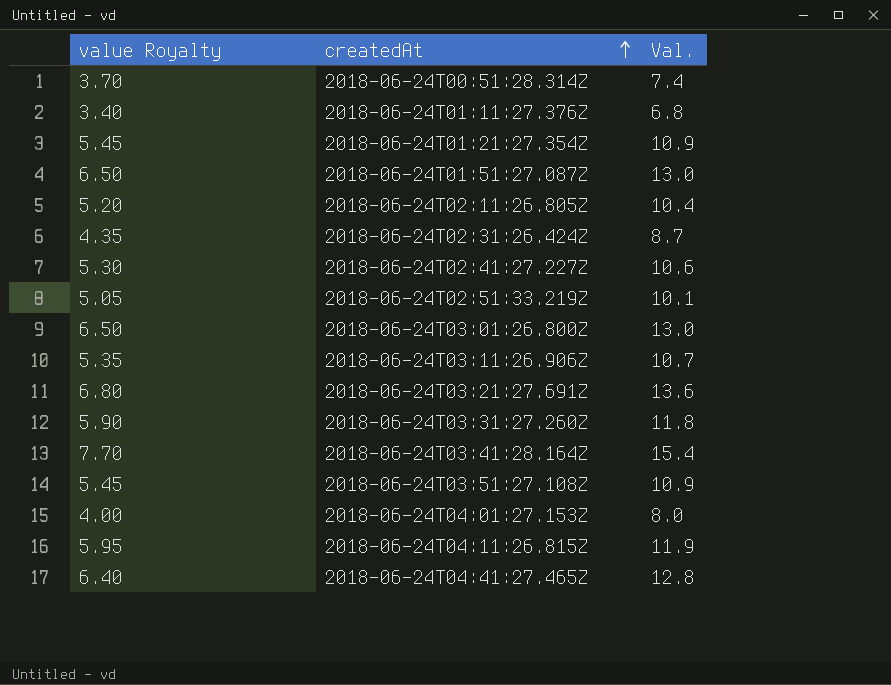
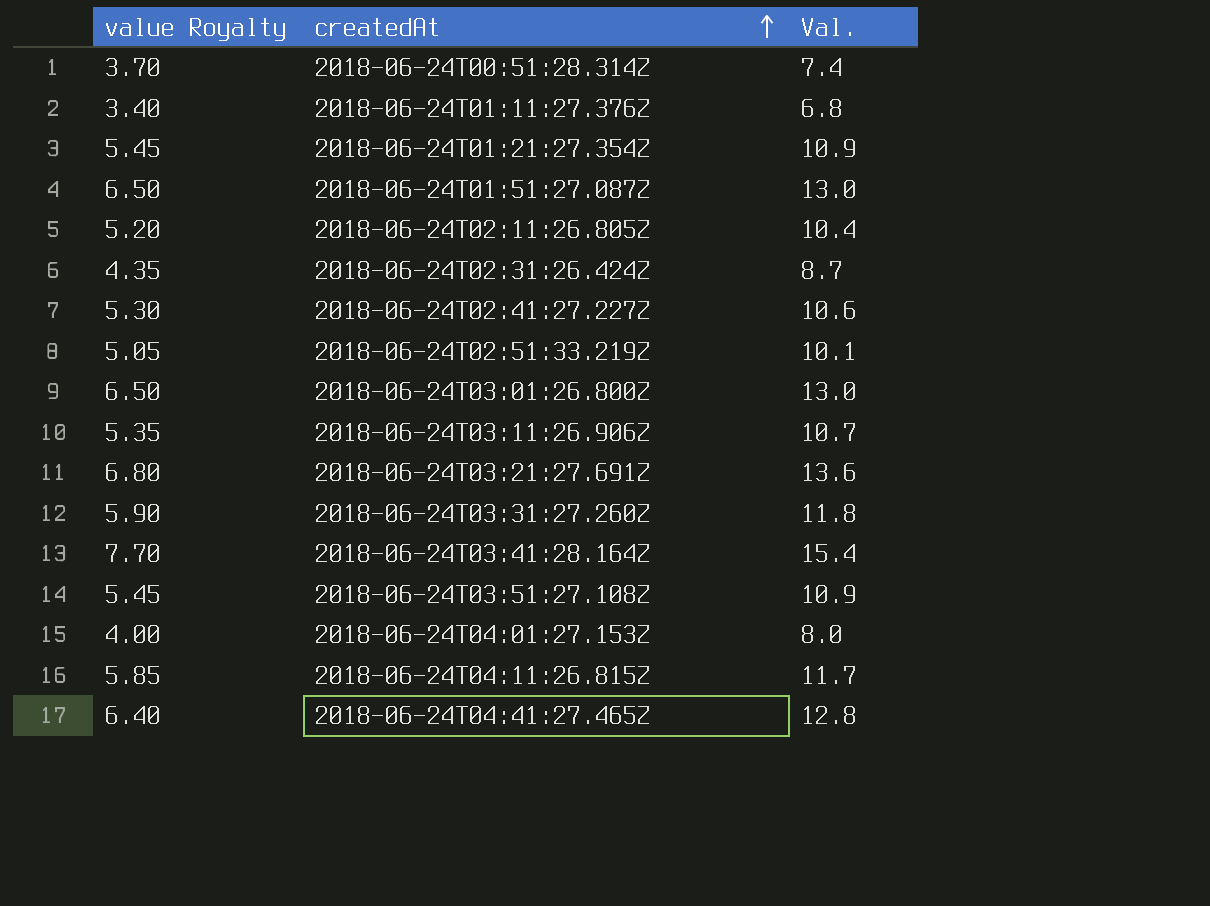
2018-06-24T04:11:26.815Z | value Royalty: 5.95 -> 5.85
2018-06-24T04:11:26.815Z | Val.: 11.9 -> 11.7

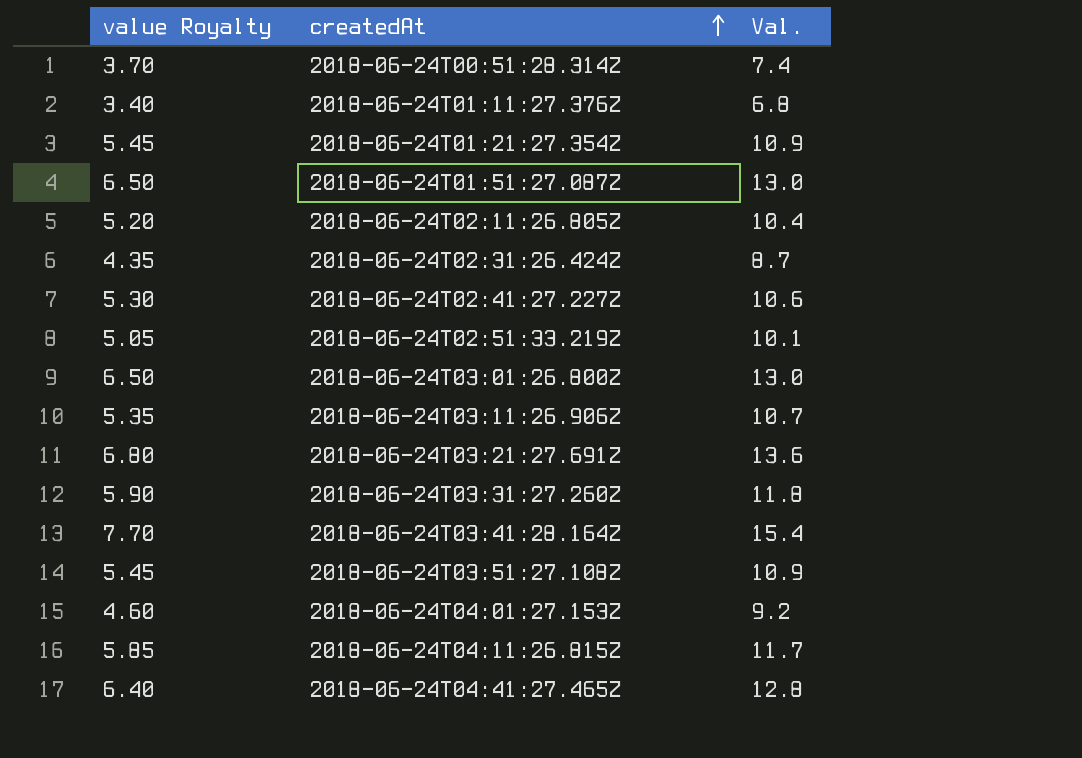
2018-06-24T04:01:27.153Z | value Royalty: 4.00 -> 4.60
2018-06-24T04:01:27.153Z | Val.: 8.0 -> 9.2

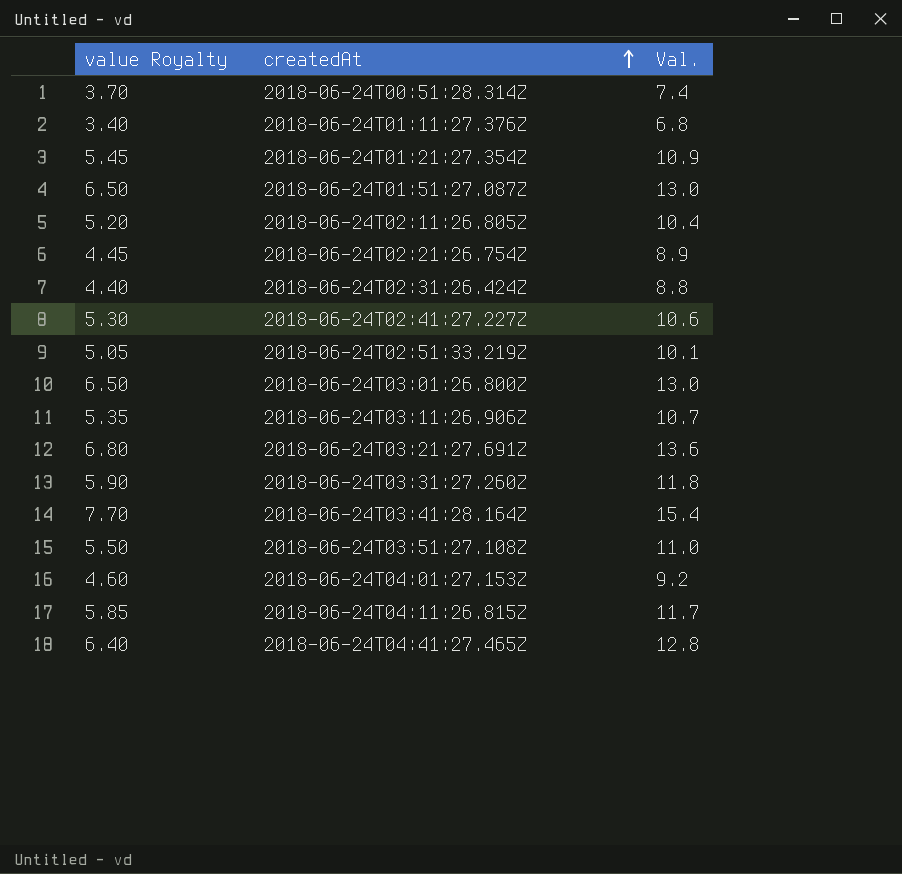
row 2018-06-24T02:21:26.754Z: none -> 4.45 | 8.9
2018-06-24T02:31:26.424Z | value Royalty: 4.35 -> 4.40
2018-06-24T02:31:26.424Z | Val.: 8.7 -> 8.8
2018-06-24T03:51:27.108Z | value Royalty: 5.45 -> 5.50
2018-06-24T03:51:27.108Z | Val.: 10.9 -> 11.0

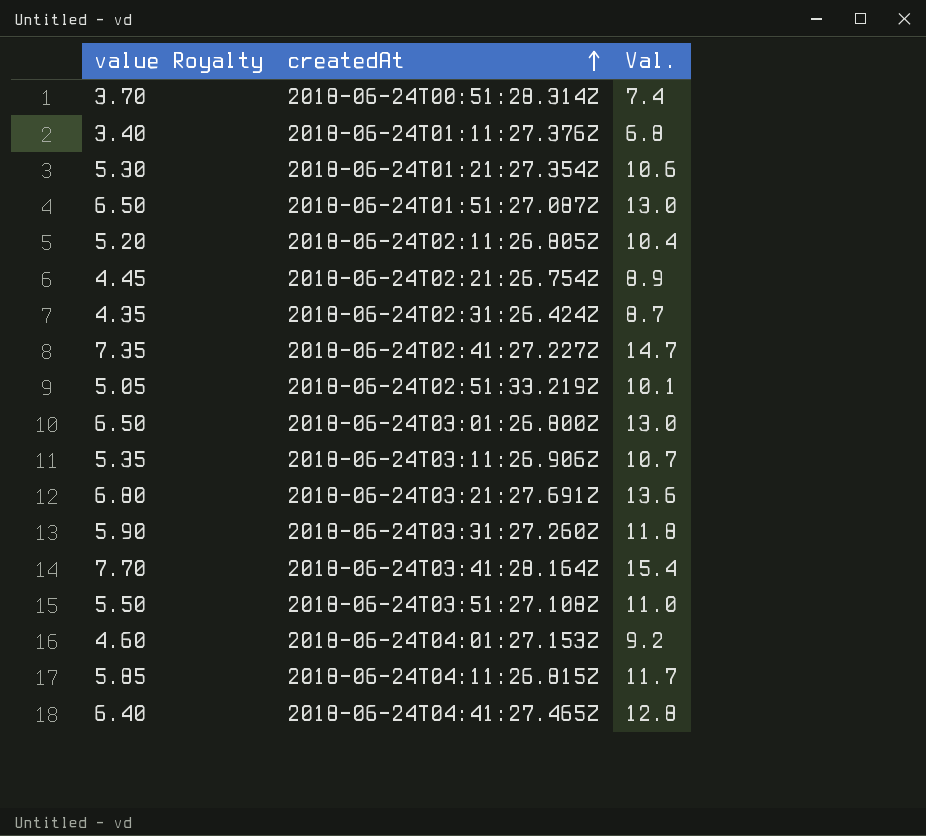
2018-06-24T01:21:27.354Z | value Royalty: 5.45 -> 5.30
2018-06-24T01:21:27.354Z | Val.: 10.9 -> 10.6
2018-06-24T02:31:26.424Z | value Royalty: 4.40 -> 4.35
2018-06-24T02:31:26.424Z | Val.: 8.8 -> 8.7
2018-06-24T02:41:27.227Z | value Royalty: 5.30 -> 7.35
2018-06-24T02:41:27.227Z | Val.: 10.6 -> 14.7

